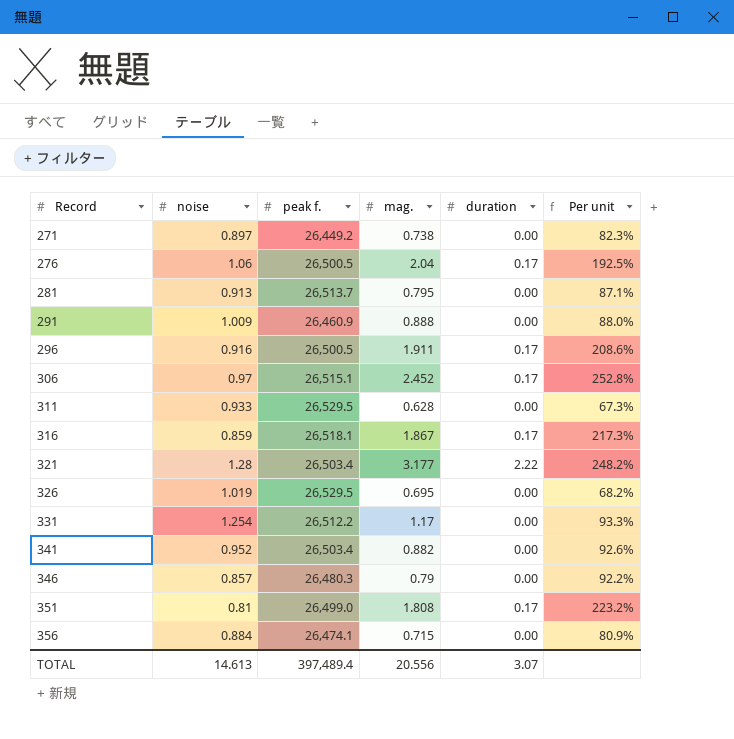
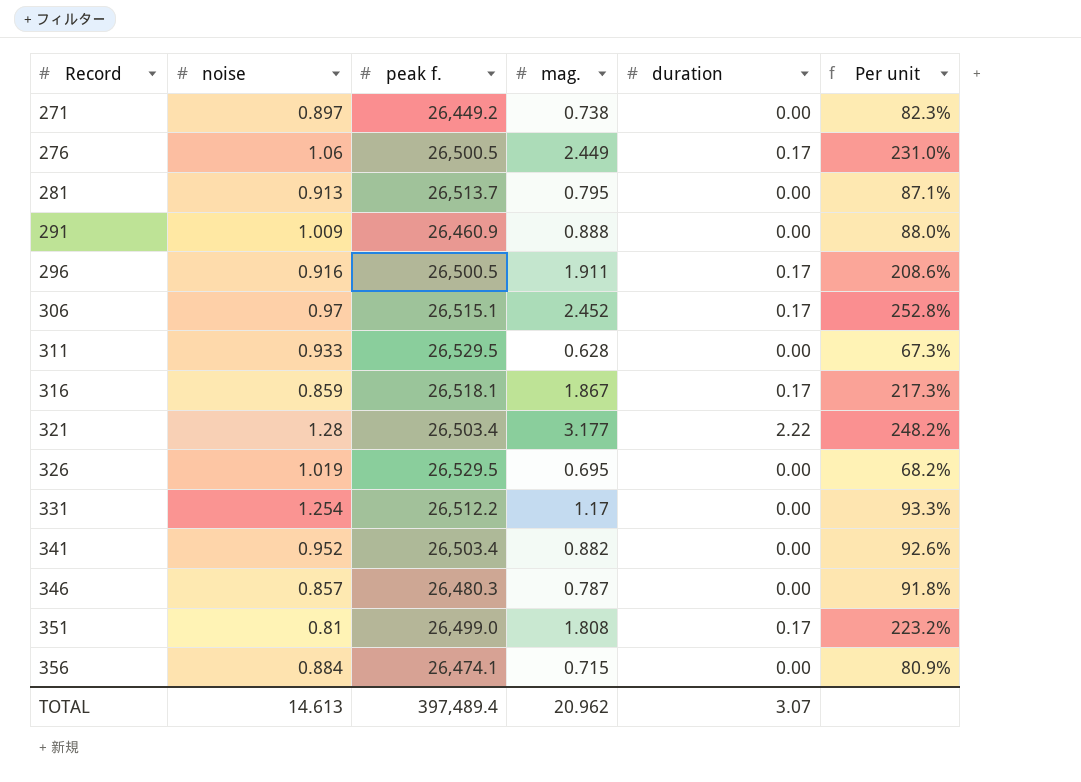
276 | mag.: 2.04 -> 2.449
276 | Per unit: 192.5% -> 231.0%
346 | mag.: 0.79 -> 0.787
346 | Per unit: 92.2% -> 91.8%
TOTAL | mag.: 20.556 -> 20.962

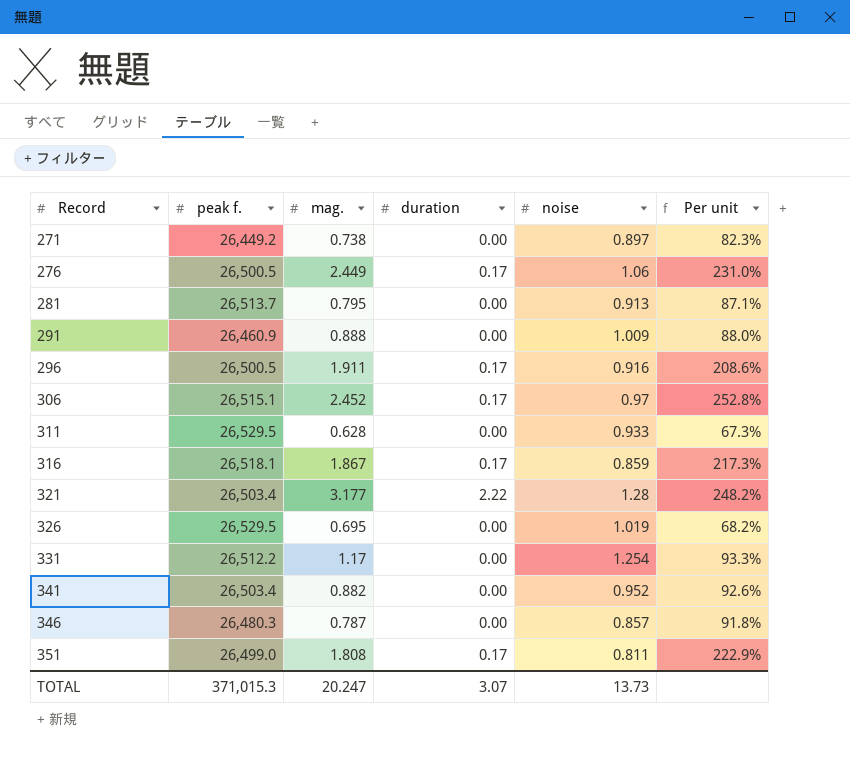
column noise | position: 2 -> 5
row 356: 0.884 | 26,474.1 | 0.715 | 0.00 | 80.9% -> none
351 | noise: 0.81 -> 0.811
351 | Per unit: 223.2% -> 222.9%
TOTAL | peak f.: 397,489.4 -> 371,015.3
TOTAL | mag.: 20.962 -> 20.247
TOTAL | noise: 14.613 -> 13.73

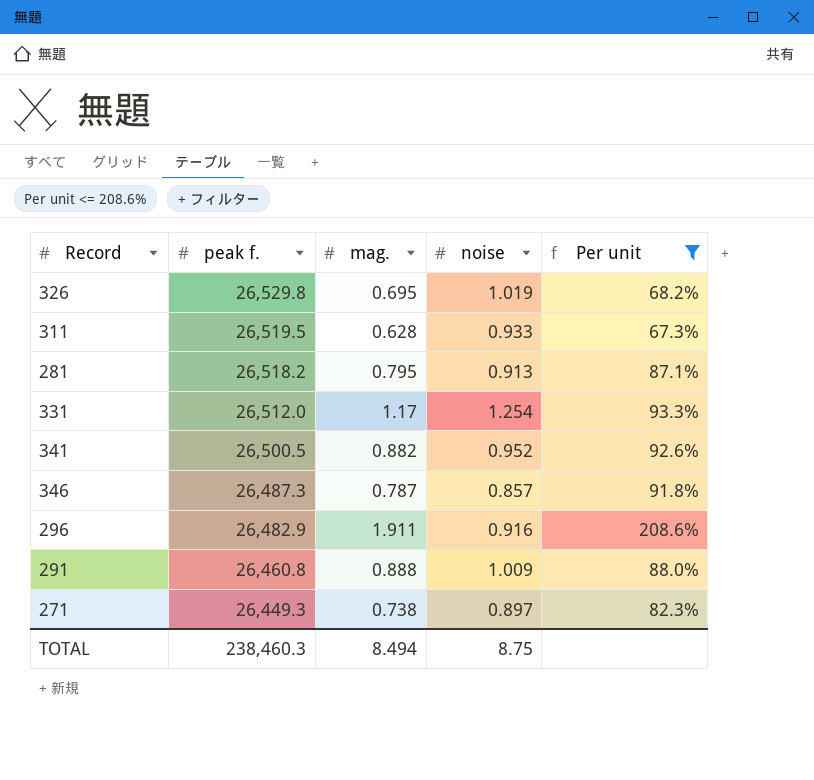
filter: none -> Per unit <= 208.6%
row order: Record ascending -> peak f. descending
column duration | position: 4 -> none
326 | peak f.: 26,529.5 -> 26,529.8
311 | peak f.: 26,529.5 -> 26,519.5
281 | peak f.: 26,513.7 -> 26,518.2
331 | peak f.: 26,512.2 -> 26,512.0
341 | peak f.: 26,503.4 -> 26,500.5
346 | peak f.: 26,480.3 -> 26,487.3
296 | peak f.: 26,500.5 -> 26,482.9
291 | peak f.: 26,460.9 -> 26,460.8
271 | peak f.: 26,449.2 -> 26,449.3
TOTAL | peak f.: 371,015.3 -> 238,460.3
TOTAL | mag.: 20.247 -> 8.494
TOTAL | noise: 13.73 -> 8.75

